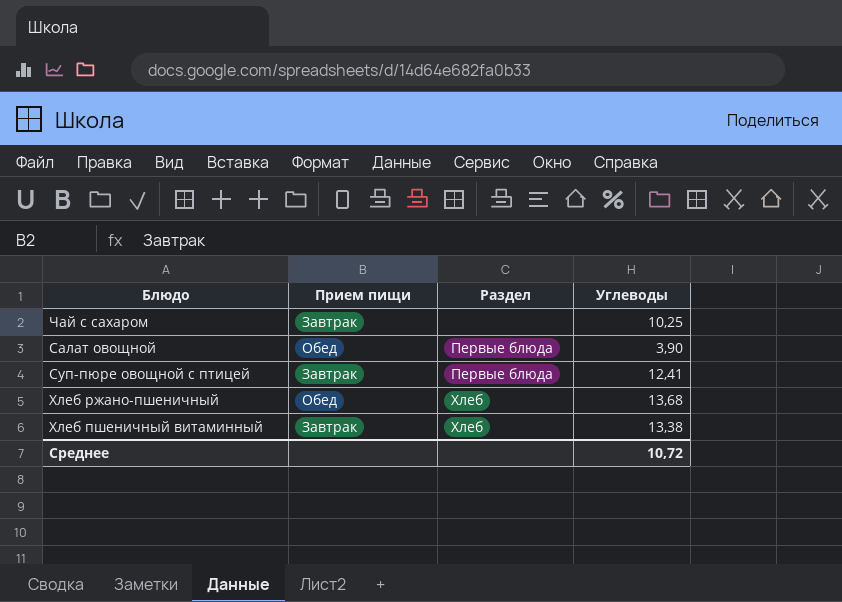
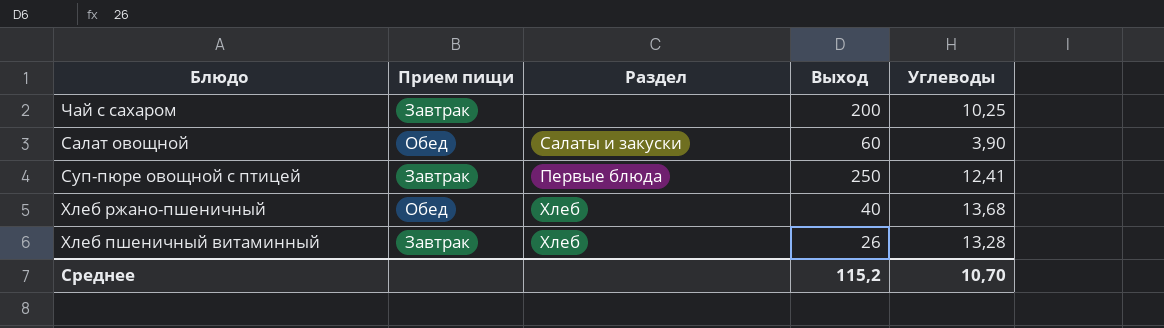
column Выход | position: none -> 4
Салат овощной | Раздел: Первые блюда -> Салаты и закуски
Хлеб пшеничный витаминный | Углеводы: 13,38 -> 13,28
Среднее | Углеводы: 10,72 -> 10,70

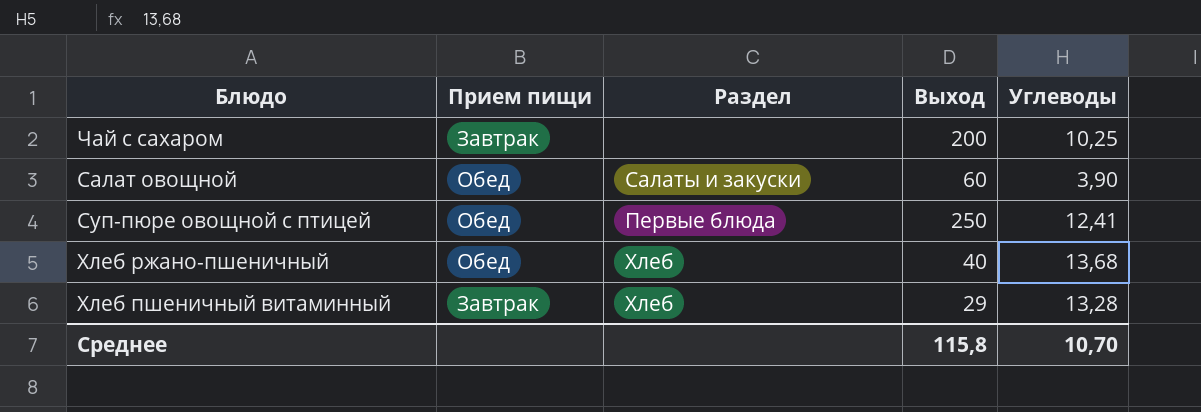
Суп-пюре овощной с птицей | Прием пищи: Завтрак -> Обед
Хлеб пшеничный витаминный | Выход: 26 -> 29
Среднее | Выход: 115,2 -> 115,8

